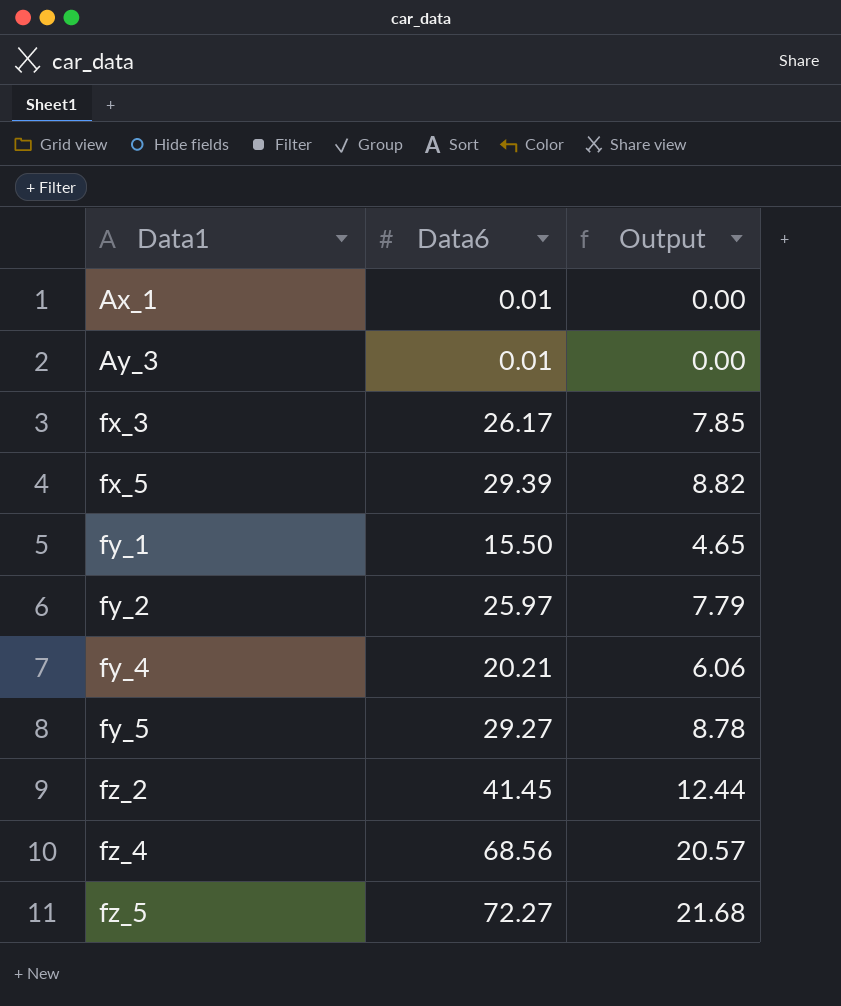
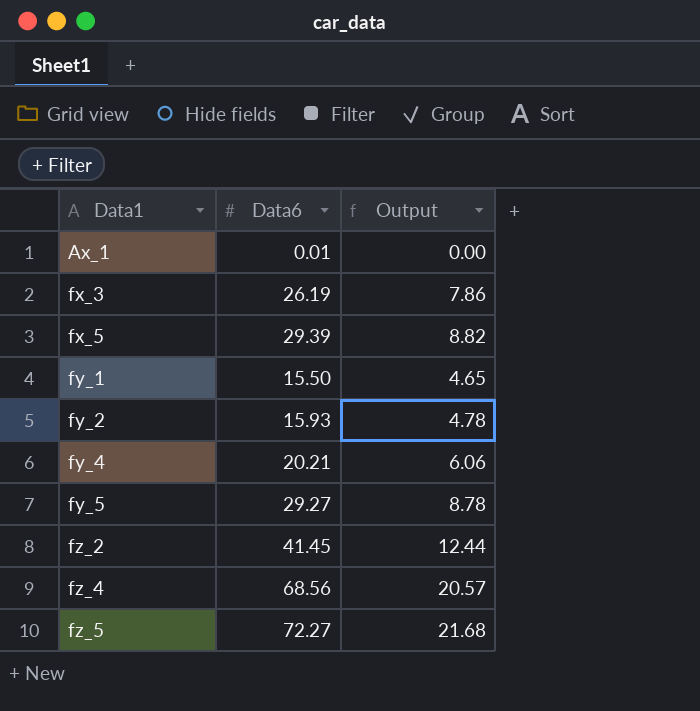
row Ay_3: 0.01 | 0.00 -> none
fx_3 | Data6: 26.17 -> 26.19
fx_3 | Output: 7.85 -> 7.86
fy_2 | Data6: 25.97 -> 15.93
fy_2 | Output: 7.79 -> 4.78

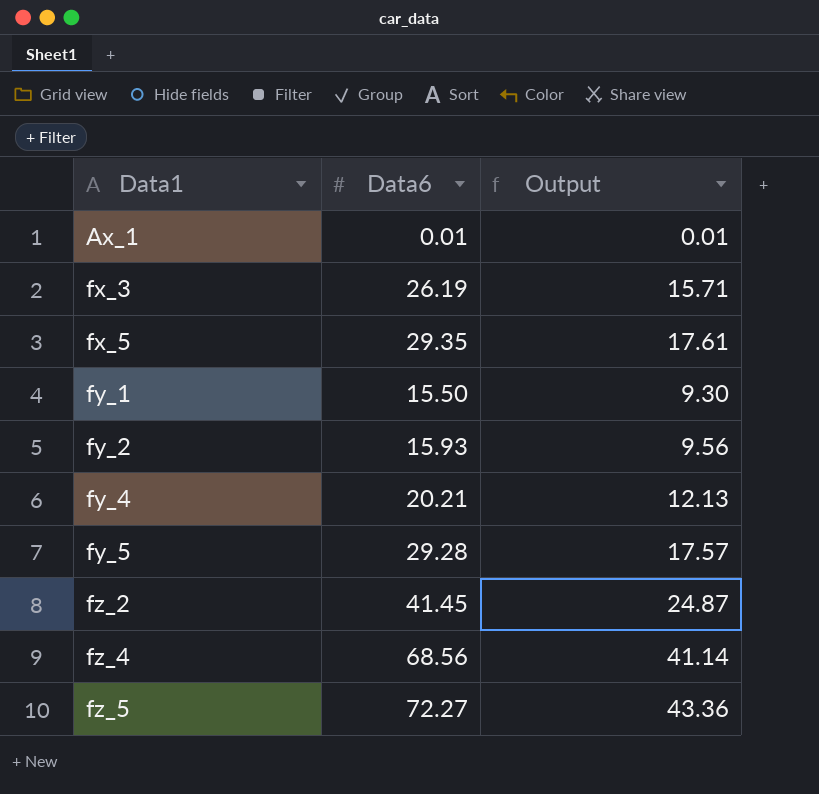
column Output | formula: [Data6] * 0.3 -> [Data6] * 0.6
fx_5 | Data6: 29.39 -> 29.35
fy_5 | Data6: 29.27 -> 29.28

